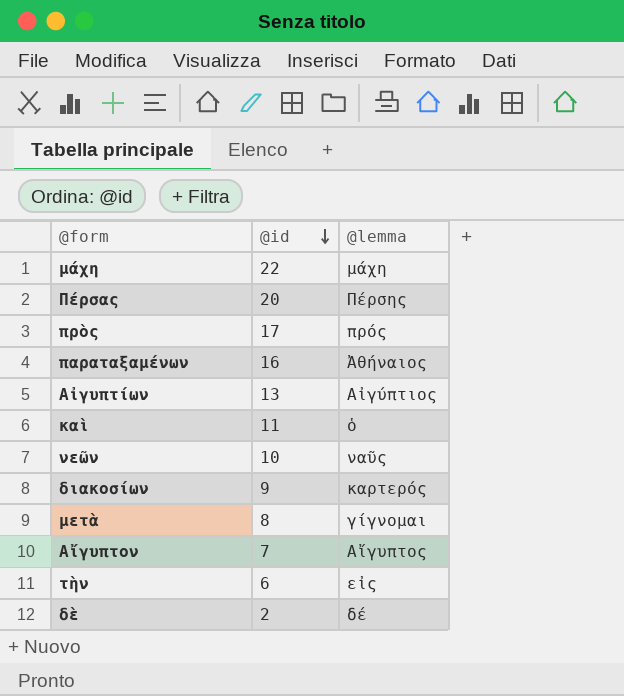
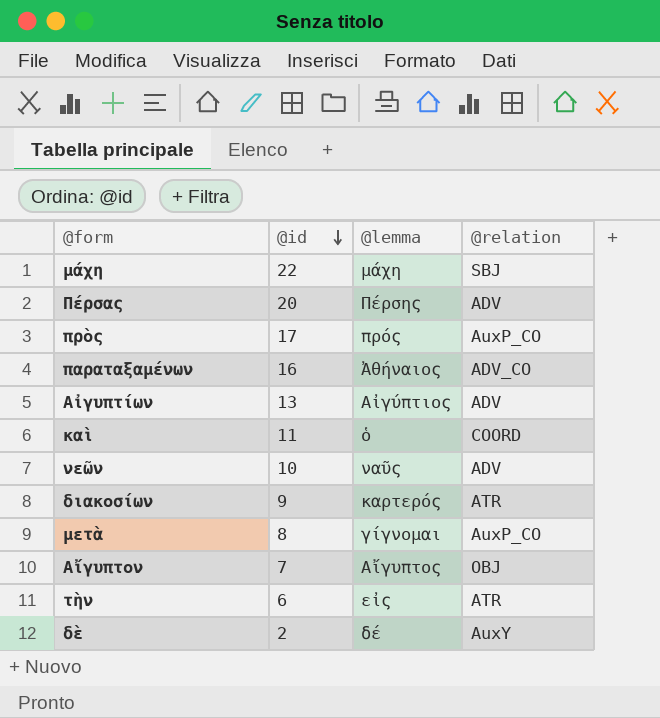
column @relation | position: none -> 4

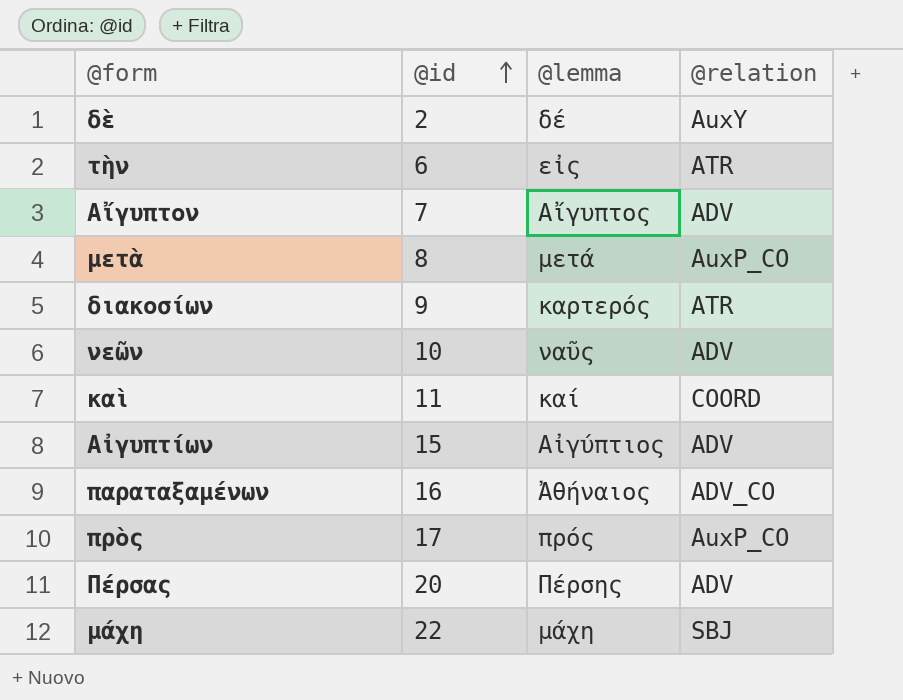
row order: @id descending -> @id ascending
Αἴγυπτον | @relation: OBJ -> ADV
μετὰ | @lemma: γίγνομαι -> μετά
καὶ | @lemma: ὁ -> καί
Αἰγυπτίων | @id: 13 -> 15

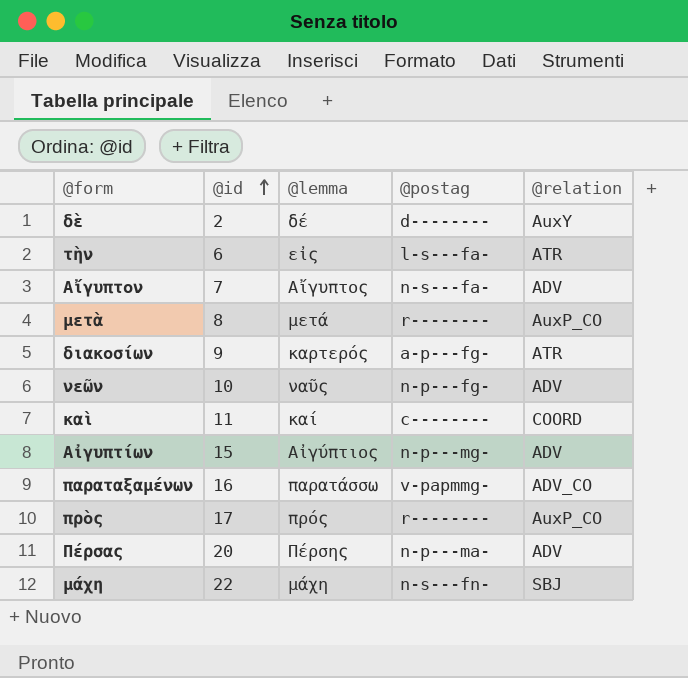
column @postag | position: none -> 4
παραταξαμένων | @lemma: Ἀθήναιος -> παρατάσσω

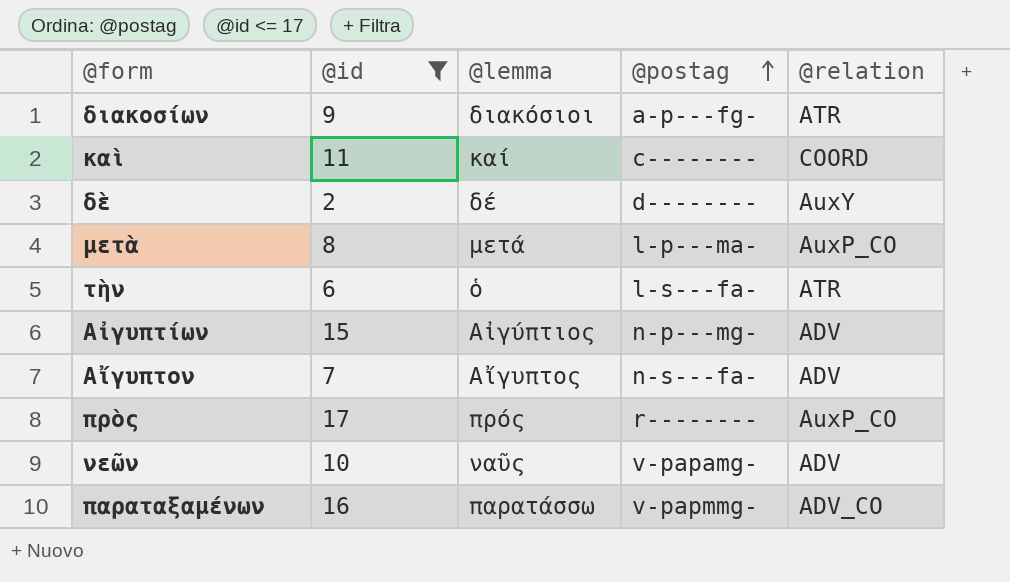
filter: none -> @id <= 17
row order: @id ascending -> @postag ascending
διακοσίων | @lemma: καρτερός -> διακόσιοι
μετὰ | @postag: r-------- -> l-p---ma-
τὴν | @lemma: εἰς -> ὁ
νεῶν | @postag: n-p---fg- -> v-papamg-

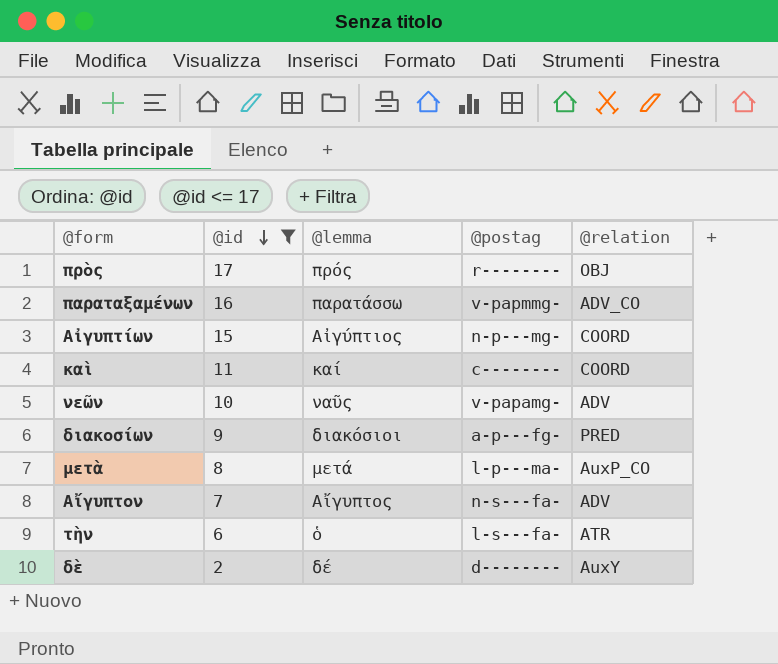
row order: @postag ascending -> @id descending
πρὸς | @relation: AuxP_CO -> OBJ
Αἰγυπτίων | @relation: ADV -> COORD
διακοσίων | @relation: ATR -> PRED

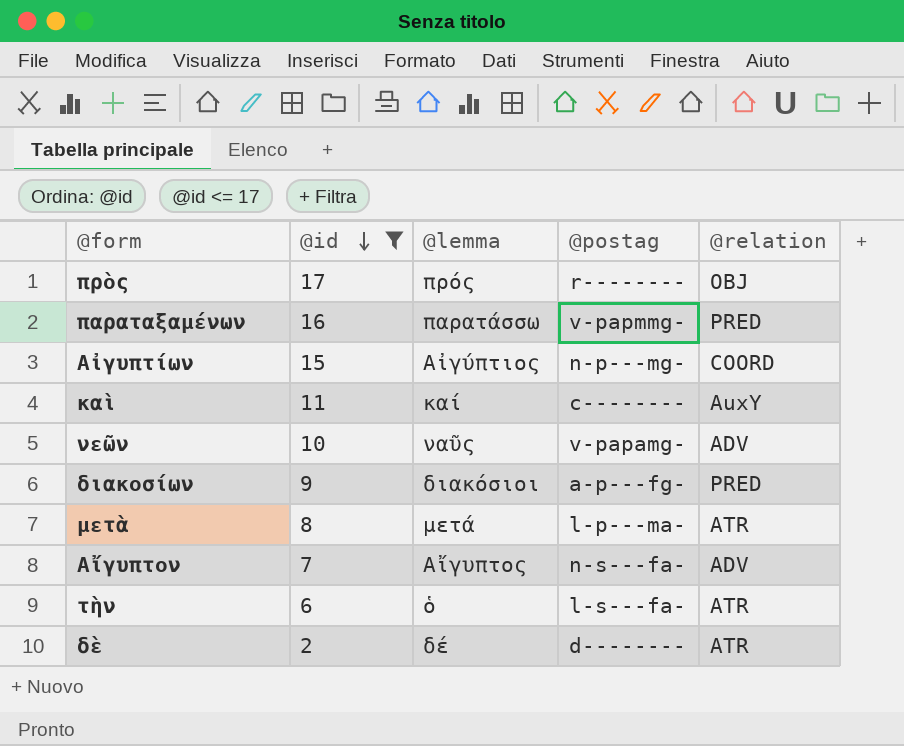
παραταξαμένων | @relation: ADV_CO -> PRED
καὶ | @relation: COORD -> AuxY
μετὰ | @relation: AuxP_CO -> ATR
δὲ | @relation: AuxY -> ATR

